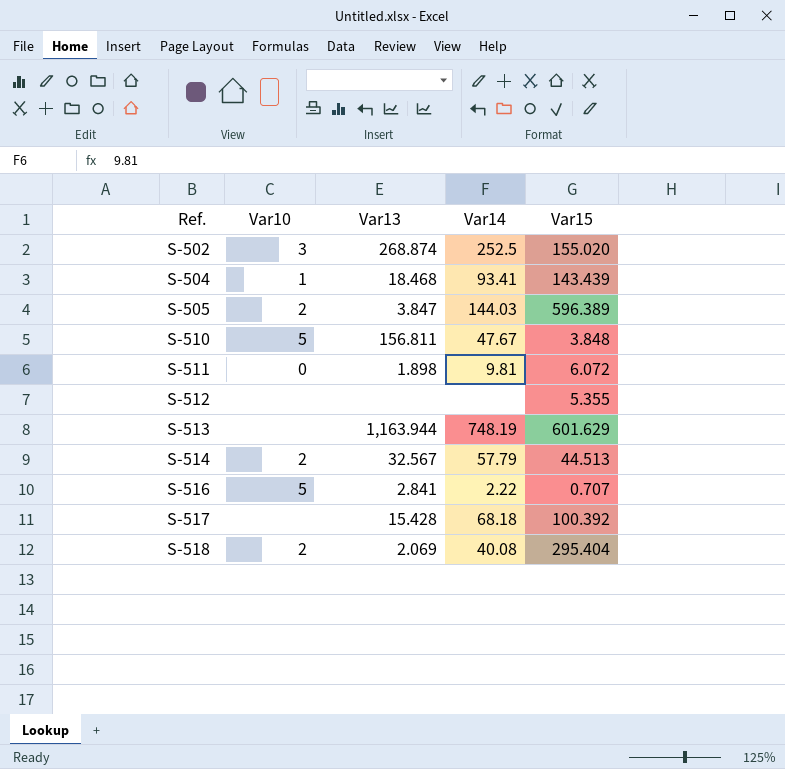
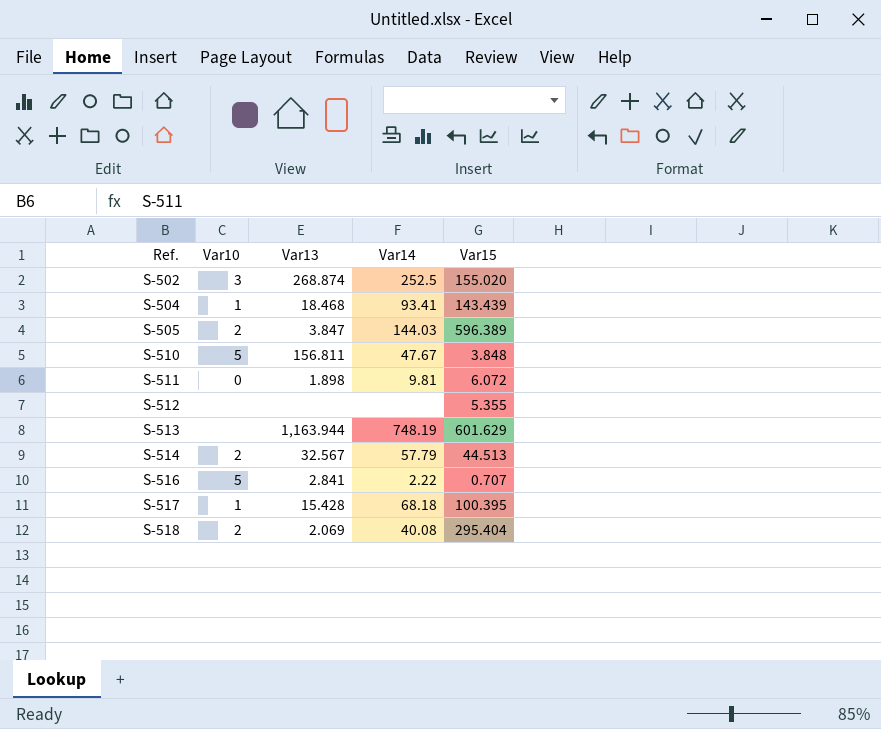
S-517 | Var10: none -> 1
S-517 | Var15: 100.392 -> 100.395

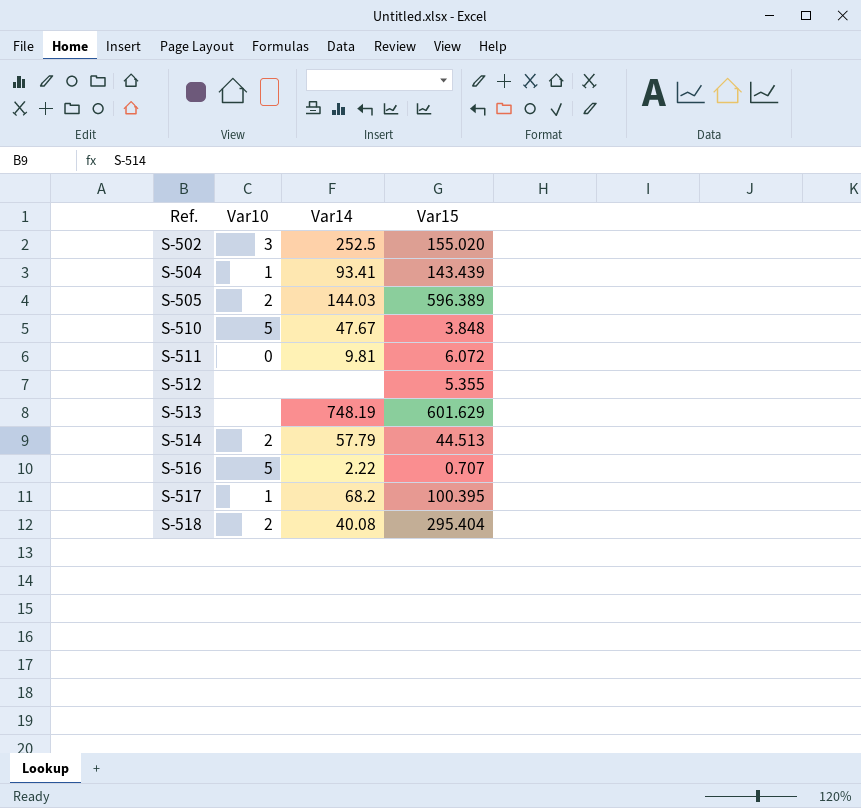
column Var13 | position: 3 -> none
S-517 | Var14: 68.18 -> 68.2

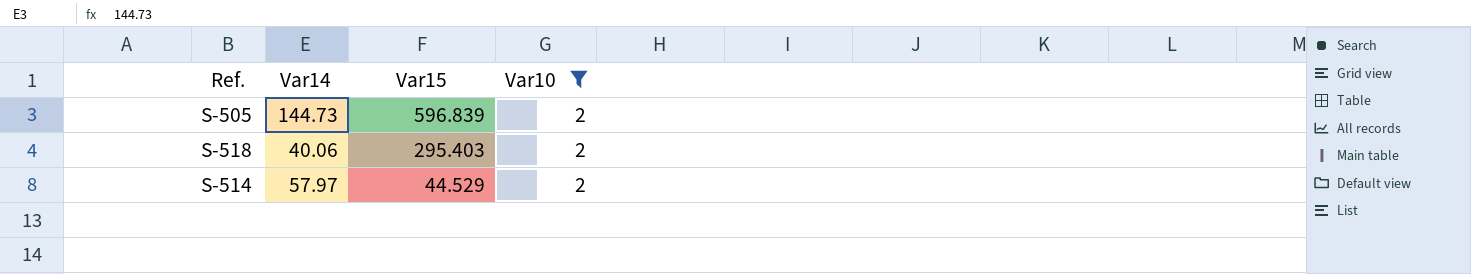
filter: none -> Var10 = 2
row order: Ref. ascending -> Var15 descending
column Var10 | position: 2 -> 4
S-505 | Var14: 144.03 -> 144.73
S-505 | Var15: 596.389 -> 596.839
S-518 | Var14: 40.08 -> 40.06
S-518 | Var15: 295.404 -> 295.403
S-514 | Var14: 57.79 -> 57.97
S-514 | Var15: 44.513 -> 44.529

